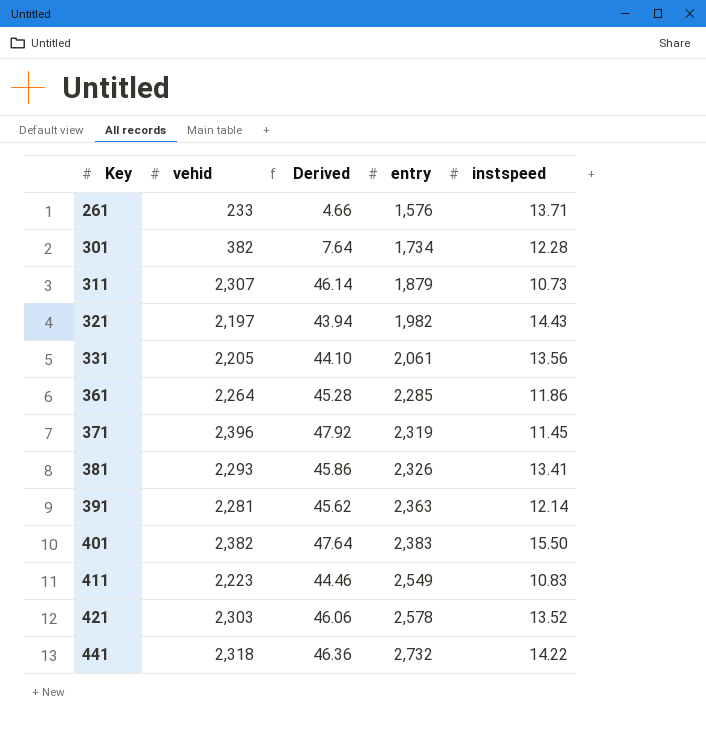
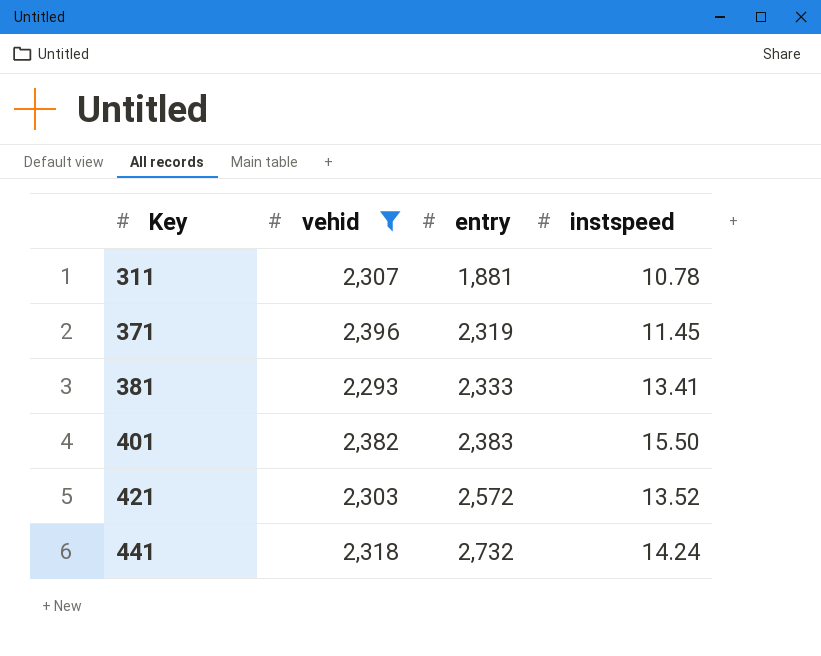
filter: none -> vehid >= 2,293
column Derived | formula: [vehid] * 0.02 -> none
311 | entry: 1,879 -> 1,881
311 | instspeed: 10.73 -> 10.78
381 | entry: 2,326 -> 2,333
421 | entry: 2,578 -> 2,572
441 | instspeed: 14.22 -> 14.24

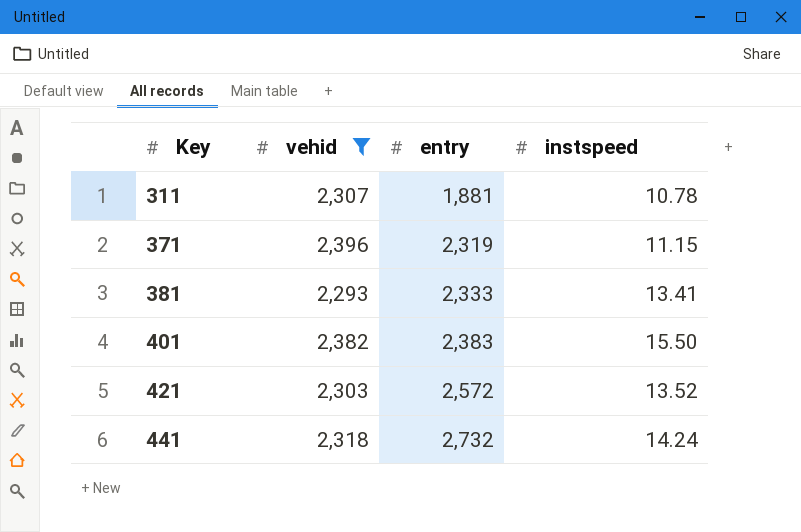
371 | instspeed: 11.45 -> 11.15

